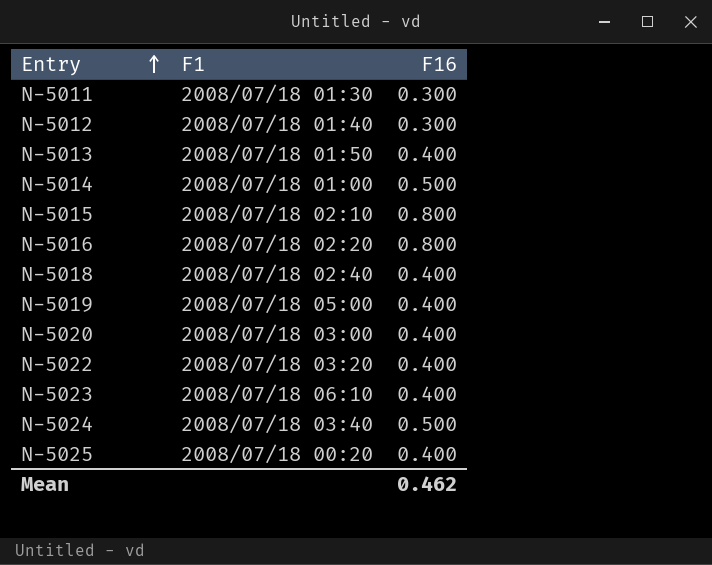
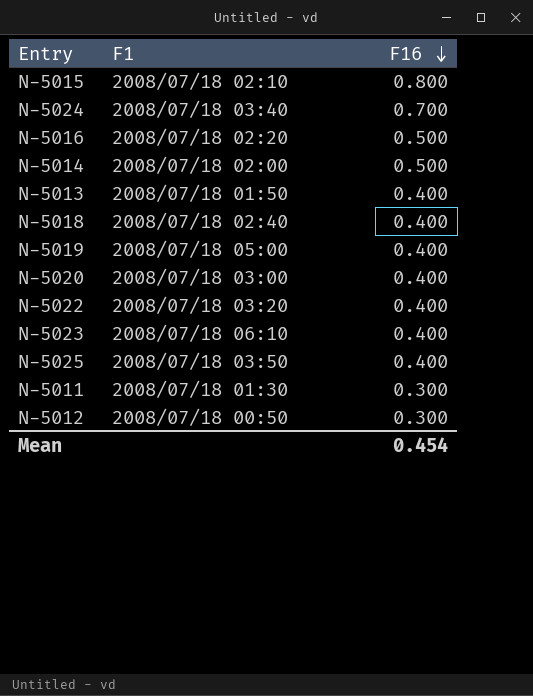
row order: Entry ascending -> F16 descending
N-5024 | F16: 0.500 -> 0.700
N-5016 | F16: 0.800 -> 0.500
N-5014 | F1: 2008/07/18 01:00 -> 2008/07/18 02:00
N-5025 | F1: 2008/07/18 00:20 -> 2008/07/18 03:50
N-5012 | F1: 2008/07/18 01:40 -> 2008/07/18 00:50
Mean | F16: 0.462 -> 0.454

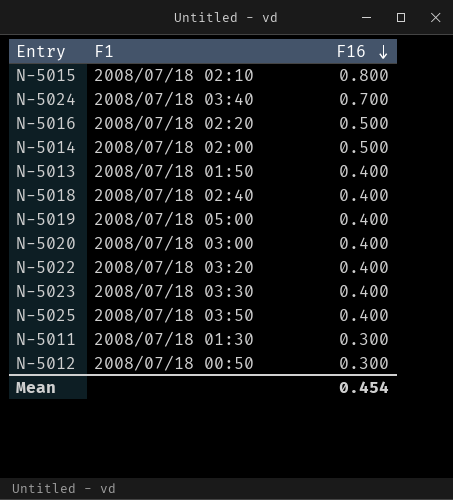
N-5023 | F1: 2008/07/18 06:10 -> 2008/07/18 03:30

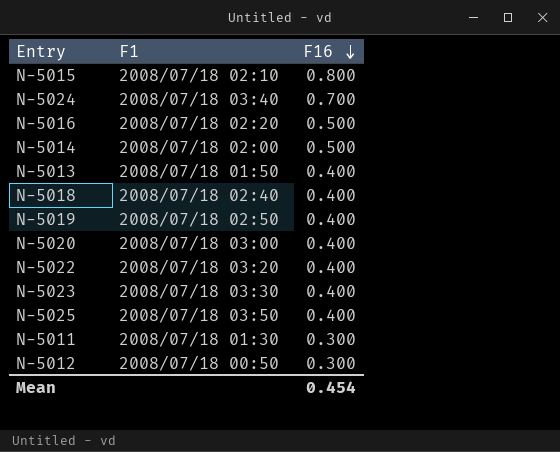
N-5019 | F1: 2008/07/18 05:00 -> 2008/07/18 02:50

